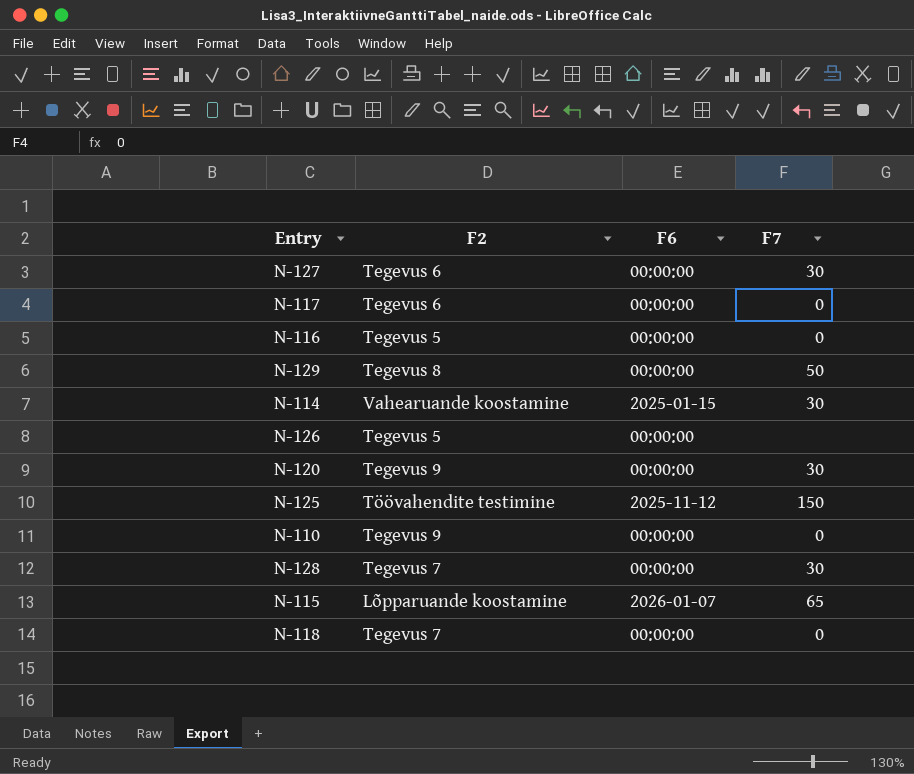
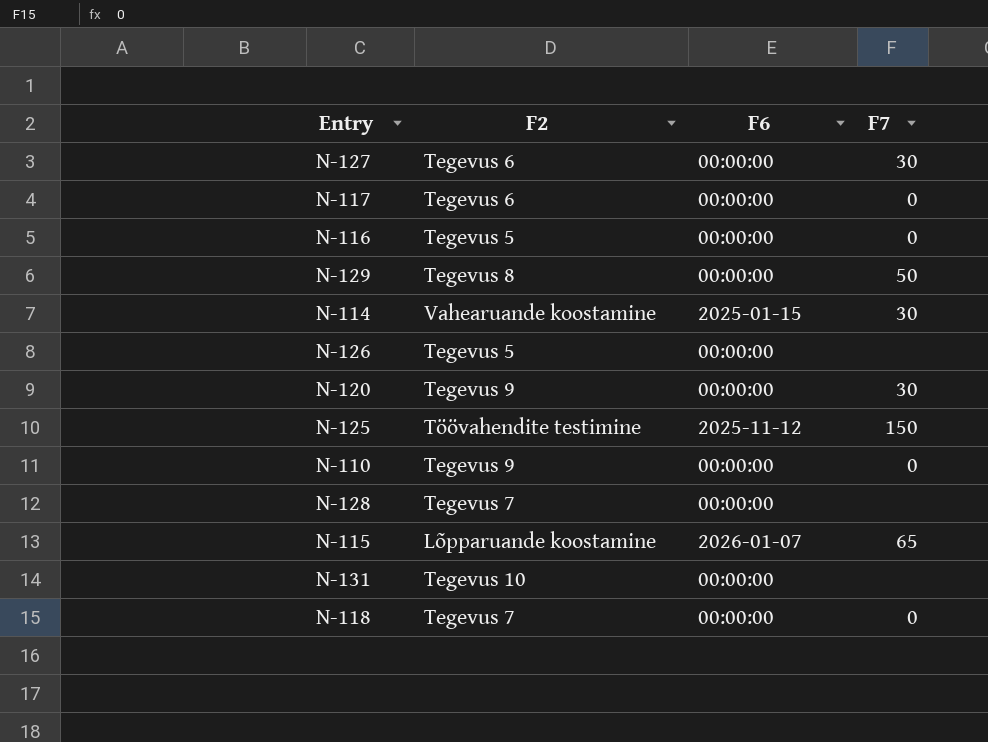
N-128 | F7: 30 -> none
row N-131: none -> Tegevus 10 | 00:00:00 | none

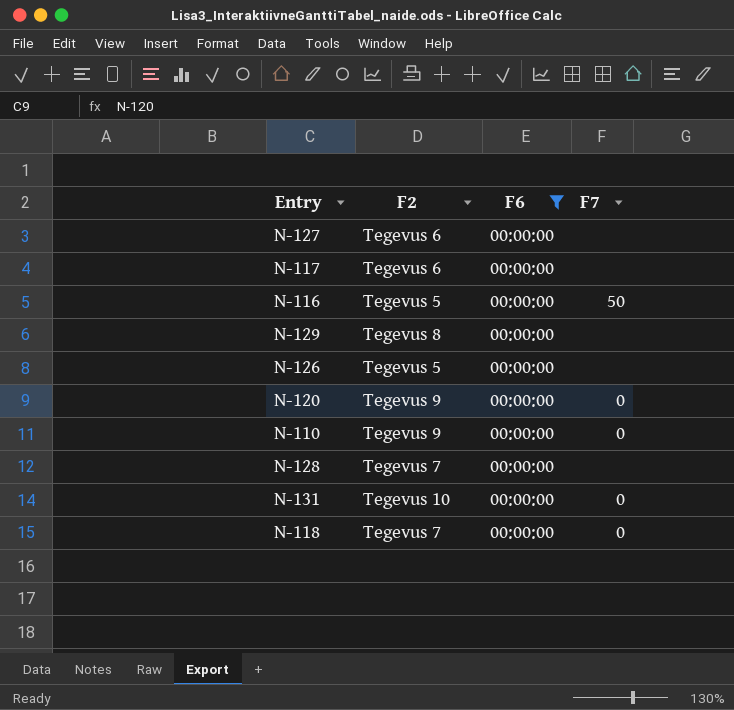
filter: none -> F6 = 00:00:00
N-127 | F7: 30 -> none
N-117 | F7: 0 -> none
N-116 | F7: 0 -> 50
N-129 | F7: 50 -> none
N-120 | F7: 30 -> 0
N-131 | F7: none -> 0

